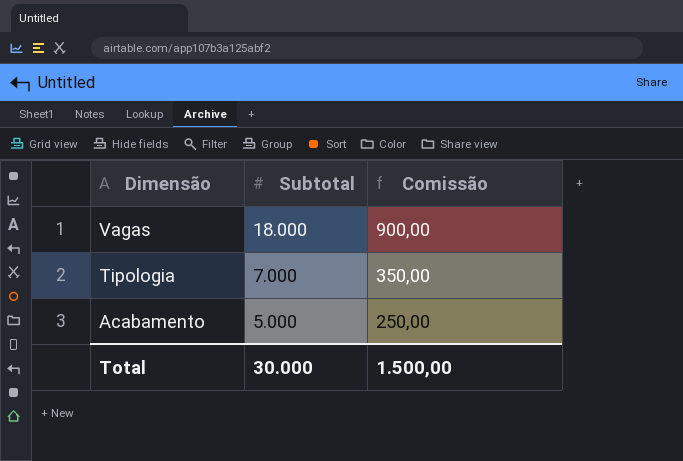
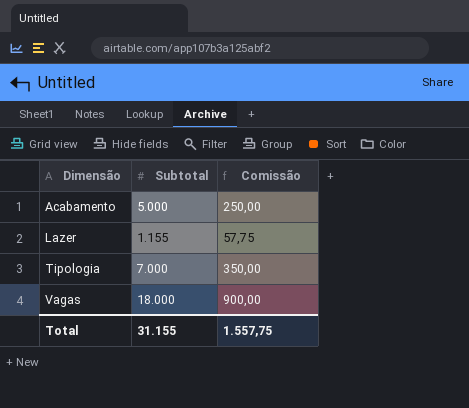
row order: Dimensão descending -> Dimensão ascending
row Lazer: none -> 1.155 | 57,75
Total | Subtotal: 30.000 -> 31.155
Total | Comissão: 1.500,00 -> 1.557,75

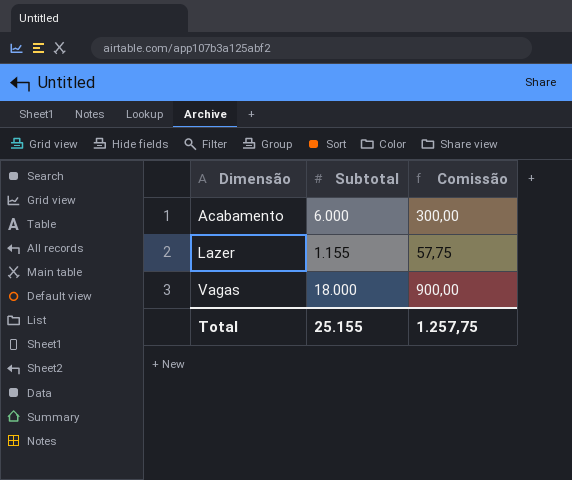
row Tipologia: 7.000 | 350,00 -> none
Acabamento | Subtotal: 5.000 -> 6.000
Acabamento | Comissão: 250,00 -> 300,00
Total | Subtotal: 31.155 -> 25.155
Total | Comissão: 1.557,75 -> 1.257,75

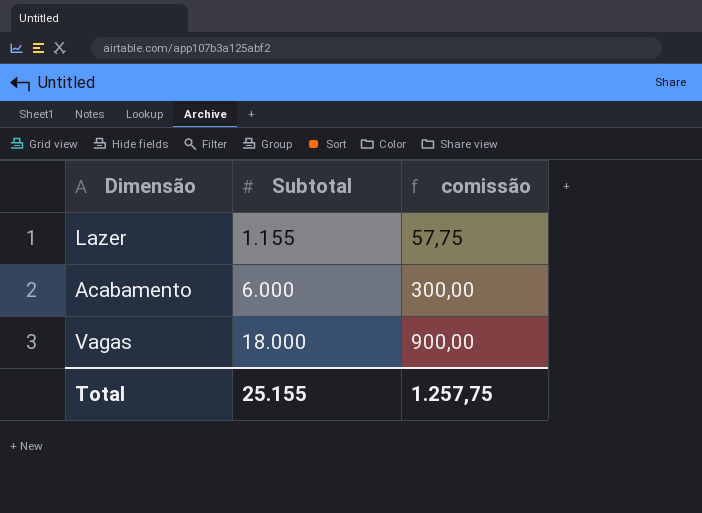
row order: Dimensão ascending -> Subtotal ascending
column name: Comissão -> comissão

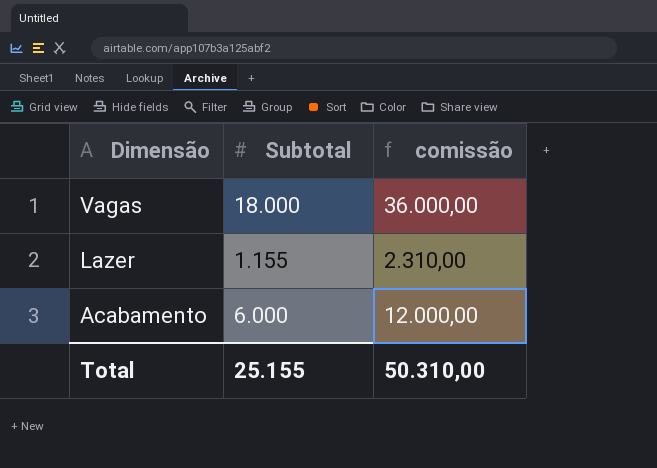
row order: Subtotal ascending -> Dimensão descending
column comissão | formula: [Subtotal] * 0,05 -> [Subtotal] * 2
Total | comissão: 1.257,75 -> 50.310,00

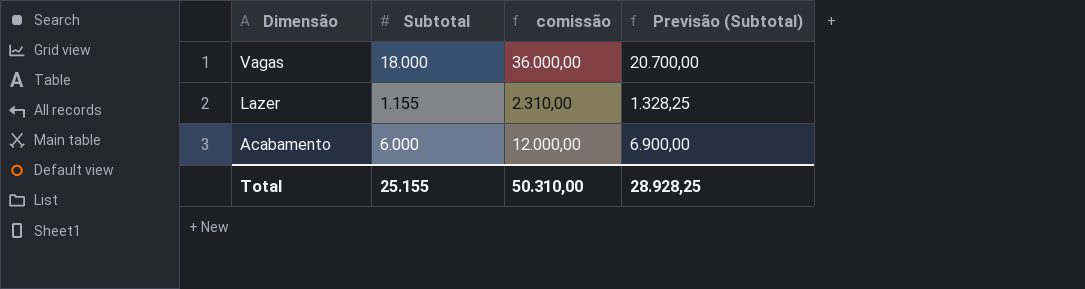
column Previsão (Subtotal) | formula: none -> [Subtotal] * 1,15

